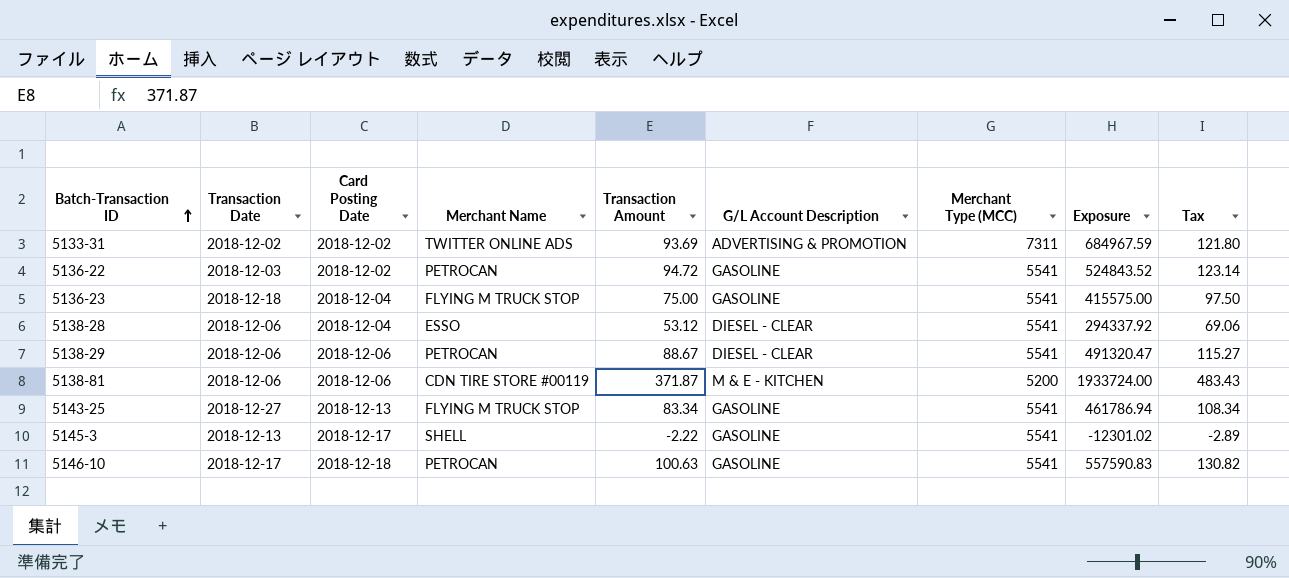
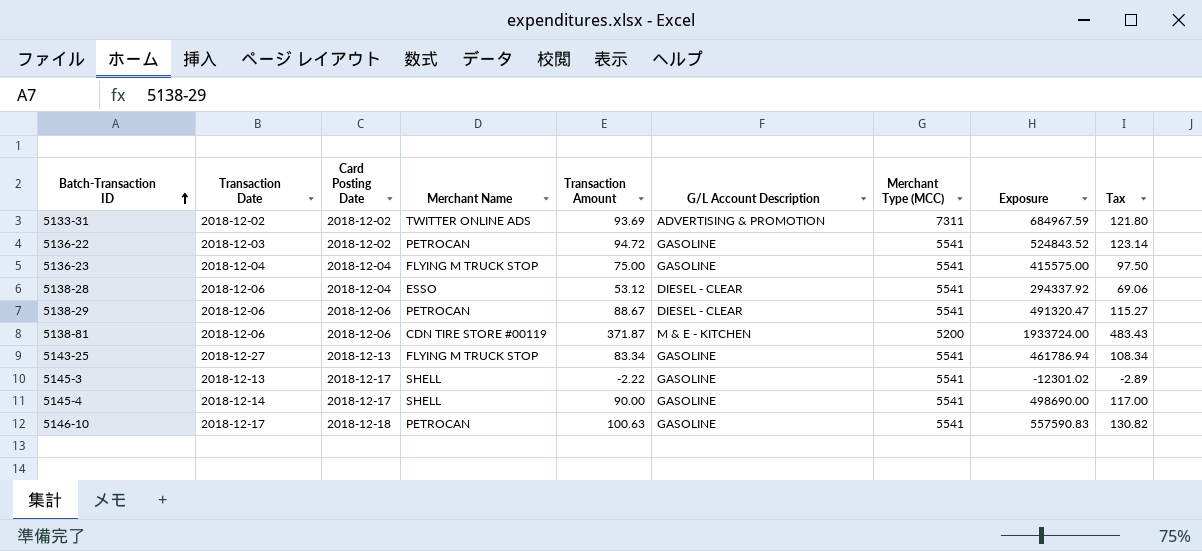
5136-23 | Transaction Date: 2018-12-18 -> 2018-12-04
row 5145-4: none -> 2018-12-14 | 2018-12-17 | SHELL | 90.00 | GASOLINE | 5541 | 498690.00 | 117.00

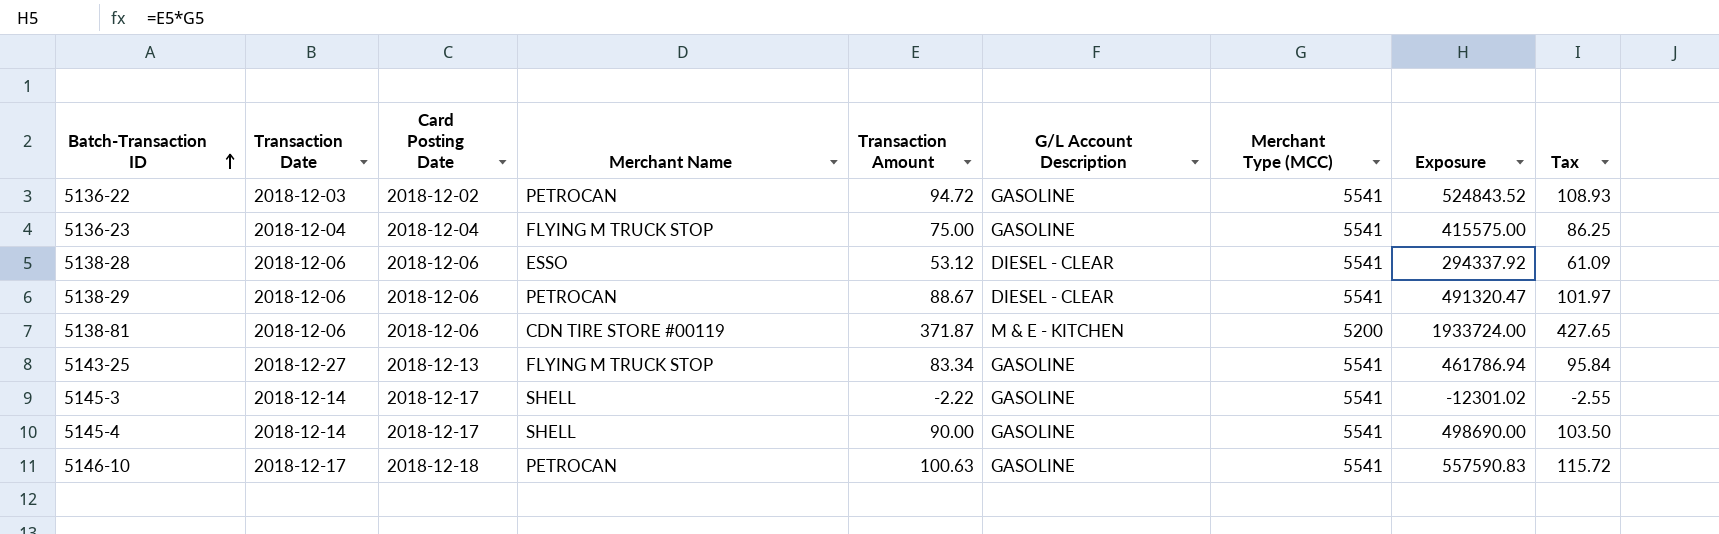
column Tax | formula: [Transaction Amount] * 1.3 -> [Transaction Amount] * 1.15
row 5133-31: 2018-12-02 | 2018-12-02 | TWITTER ONLINE ADS | 93.69 | ADVERTISING & PROMOTION | 7311 | 684967.59 | 121.80 -> none
5138-28 | Card Posting Date: 2018-12-04 -> 2018-12-06
5145-3 | Transaction Date: 2018-12-13 -> 2018-12-14

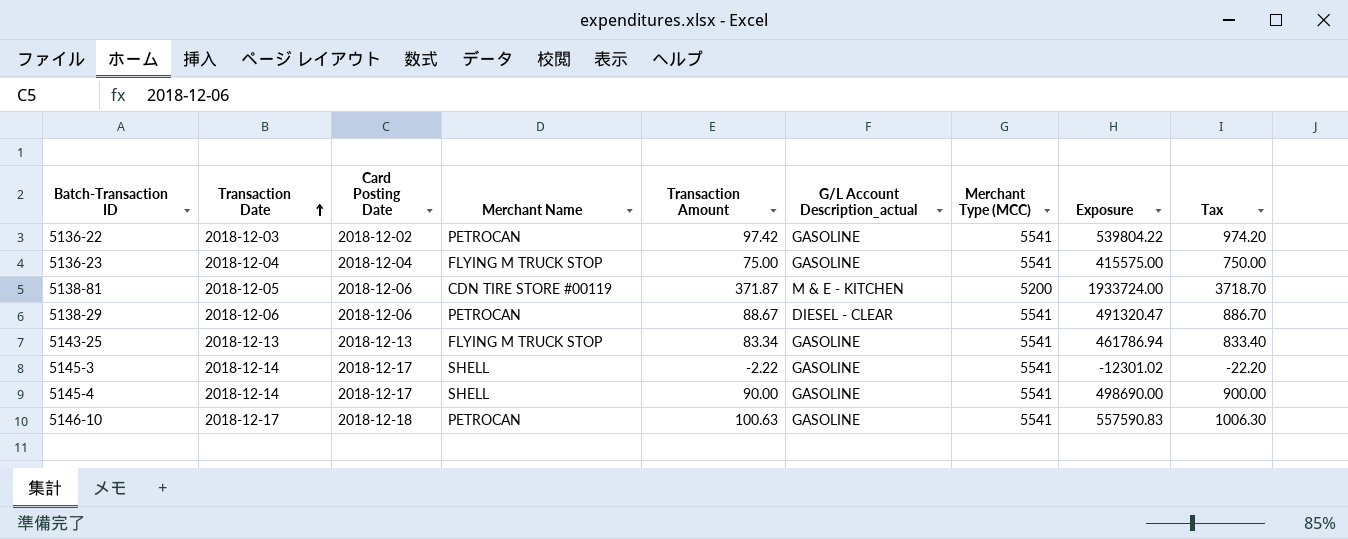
row order: Batch-Transaction ID ascending -> Transaction Date ascending
column name: G/L Account Description -> G/L Account Description_actual
column Tax | formula: [Transaction Amount] * 1.15 -> [Transaction Amount] * 10
row 5138-28: 2018-12-06 | 2018-12-06 | ESSO | 53.12 | DIESEL - CLEAR | 5541 | 294337.92 | 61.09 -> none
5136-22 | Transaction Amount: 94.72 -> 97.42
5136-22 | Exposure: 524843.52 -> 539804.22
5138-81 | Transaction Date: 2018-12-06 -> 2018-12-05
5143-25 | Transaction Date: 2018-12-27 -> 2018-12-13

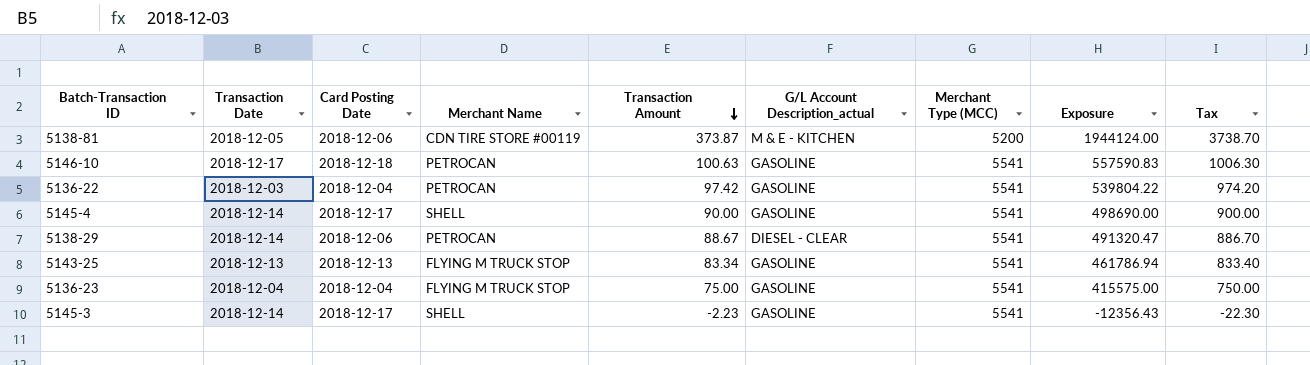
row order: Transaction Date ascending -> Transaction Amount descending
5138-81 | Transaction Amount: 371.87 -> 373.87
5138-81 | Exposure: 1933724.00 -> 1944124.00
5138-81 | Tax: 3718.70 -> 3738.70
5136-22 | Card Posting Date: 2018-12-02 -> 2018-12-04
5138-29 | Transaction Date: 2018-12-06 -> 2018-12-14
5145-3 | Transaction Amount: -2.22 -> -2.23
5145-3 | Exposure: -12301.02 -> -12356.43
5145-3 | Tax: -22.20 -> -22.30

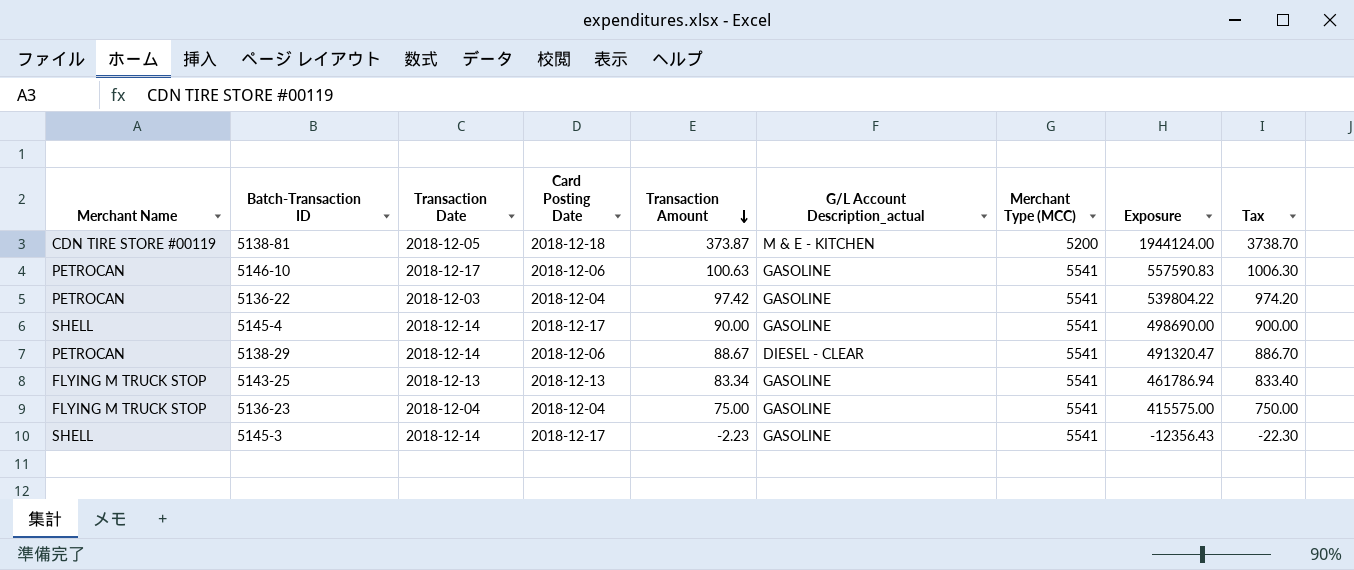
column Merchant Name | position: 4 -> 1
5138-81 | Card Posting Date: 2018-12-06 -> 2018-12-18
5146-10 | Card Posting Date: 2018-12-18 -> 2018-12-06

